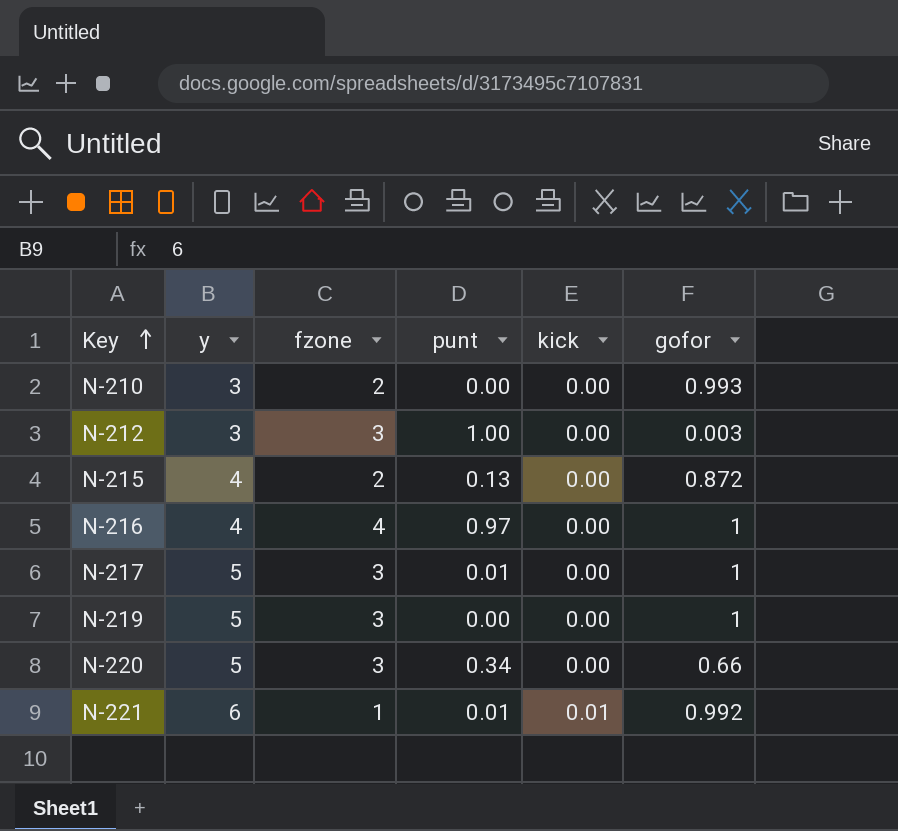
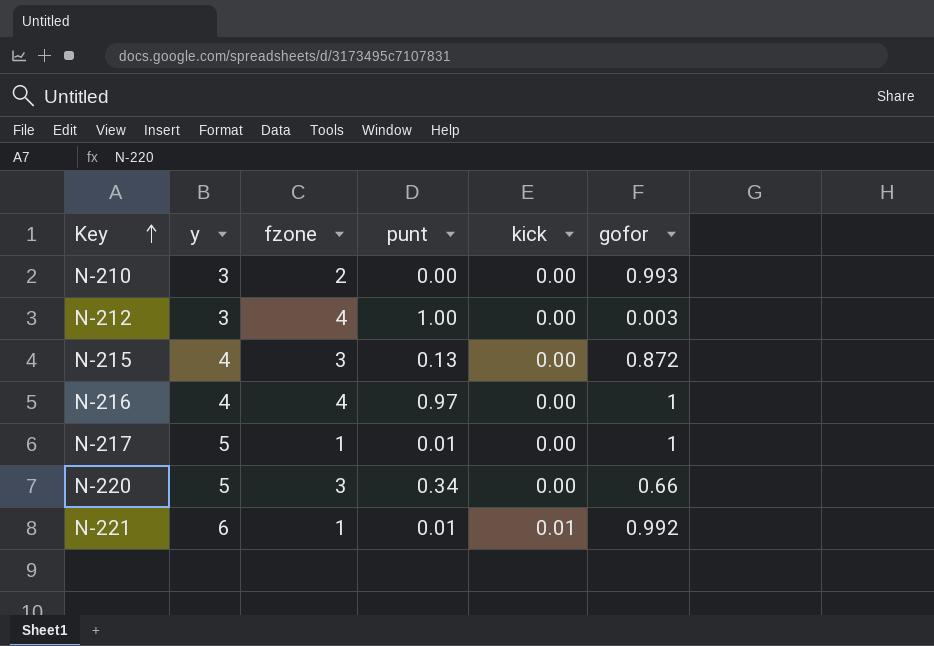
row N-219: 5 | 3 | 0.00 | 0.00 | 1 -> none
N-212 | fzone: 3 -> 4
N-215 | fzone: 2 -> 3
N-217 | fzone: 3 -> 1

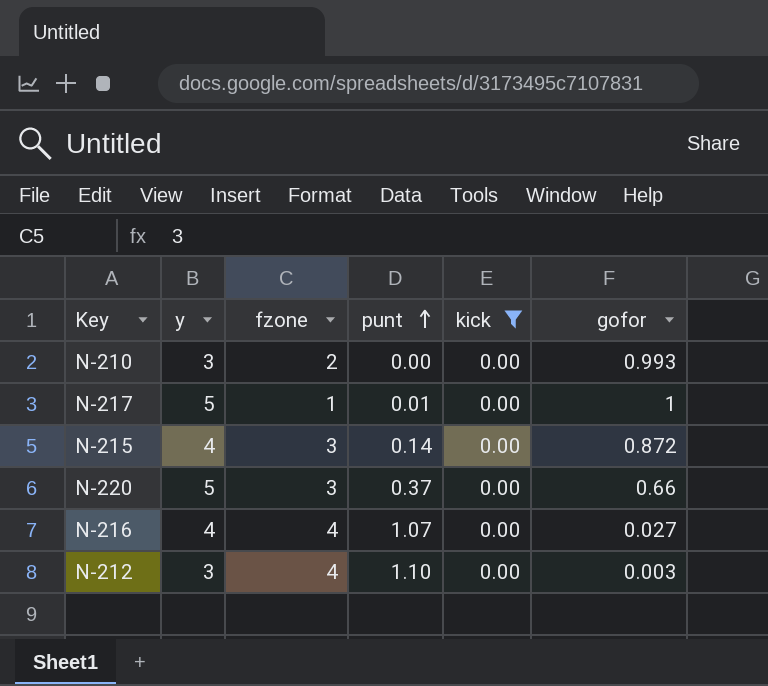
filter: none -> kick = 0.00
row order: Key ascending -> punt ascending
N-215 | punt: 0.13 -> 0.14
N-220 | punt: 0.34 -> 0.37
N-216 | punt: 0.97 -> 1.07
N-216 | gofor: 1 -> 0.027
N-212 | punt: 1.00 -> 1.10

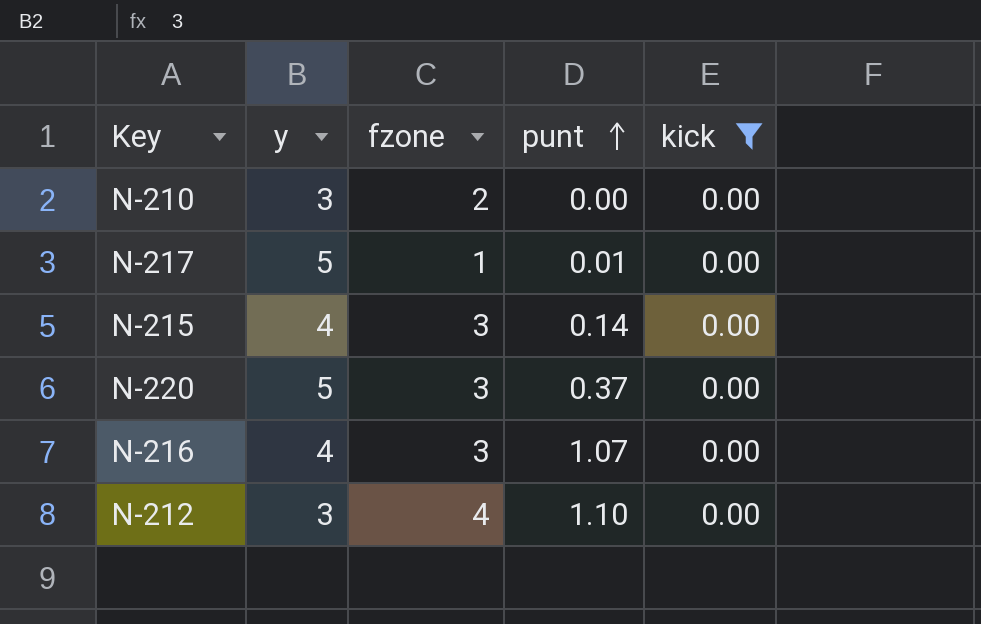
column gofor | position: 6 -> none
N-216 | fzone: 4 -> 3

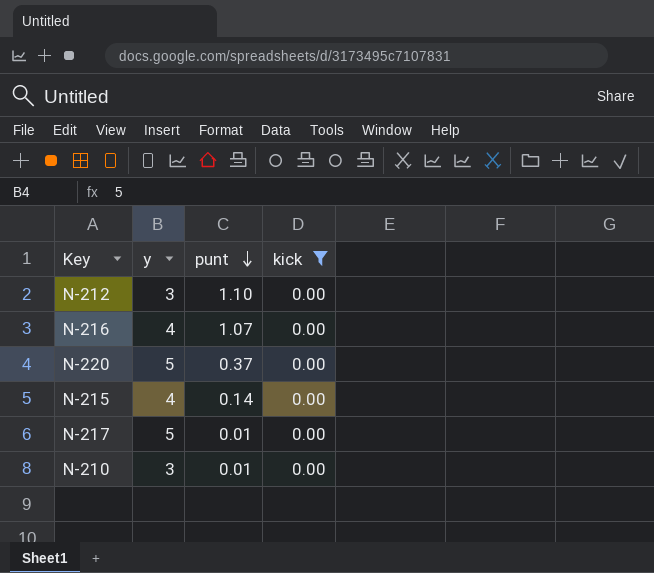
row order: punt ascending -> punt descending
column fzone | position: 3 -> none
N-210 | punt: 0.00 -> 0.01

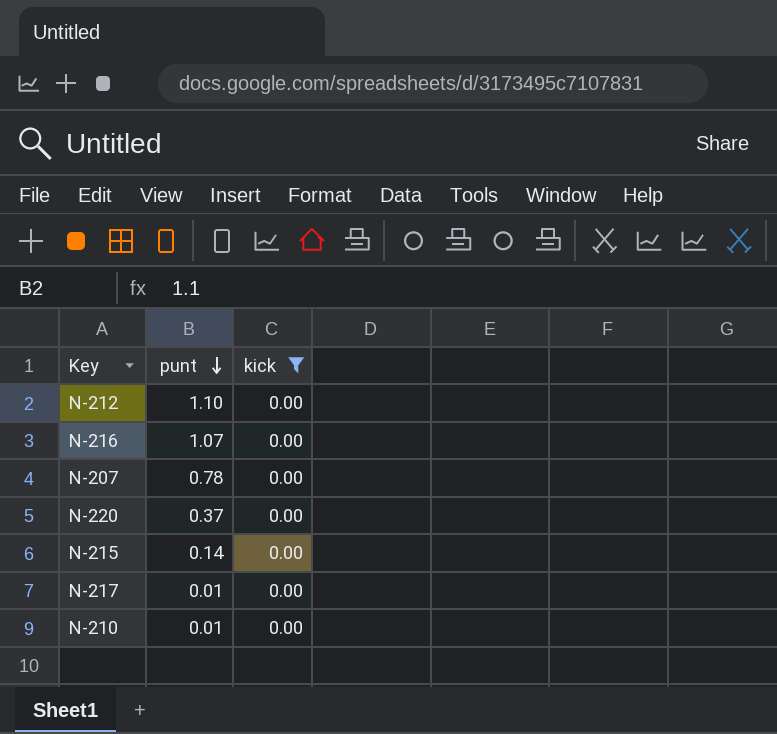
column y | position: 2 -> none
row N-207: none -> 0.78 | 0.00

